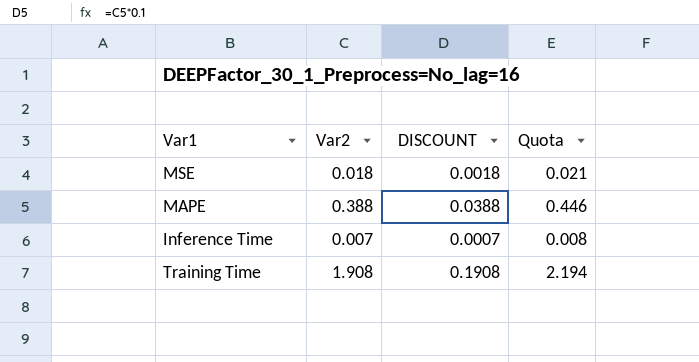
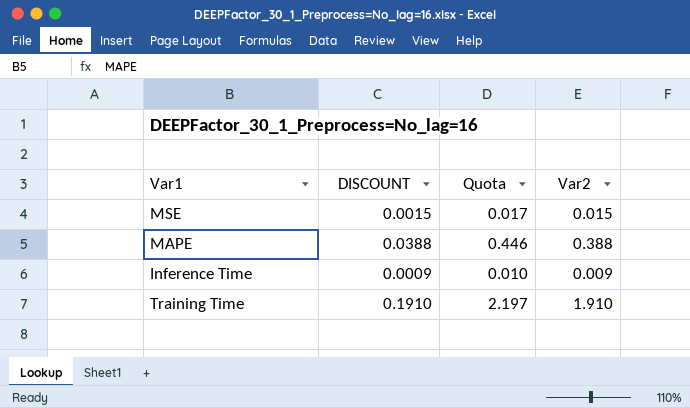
column Var2 | position: 2 -> 4
MSE | DISCOUNT: 0.0018 -> 0.0015
MSE | Quota: 0.021 -> 0.017
MSE | Var2: 0.018 -> 0.015
Inference Time | DISCOUNT: 0.0007 -> 0.0009
Inference Time | Quota: 0.008 -> 0.010
Inference Time | Var2: 0.007 -> 0.009
Training Time | DISCOUNT: 0.1908 -> 0.1910
Training Time | Quota: 2.194 -> 2.197
Training Time | Var2: 1.908 -> 1.910

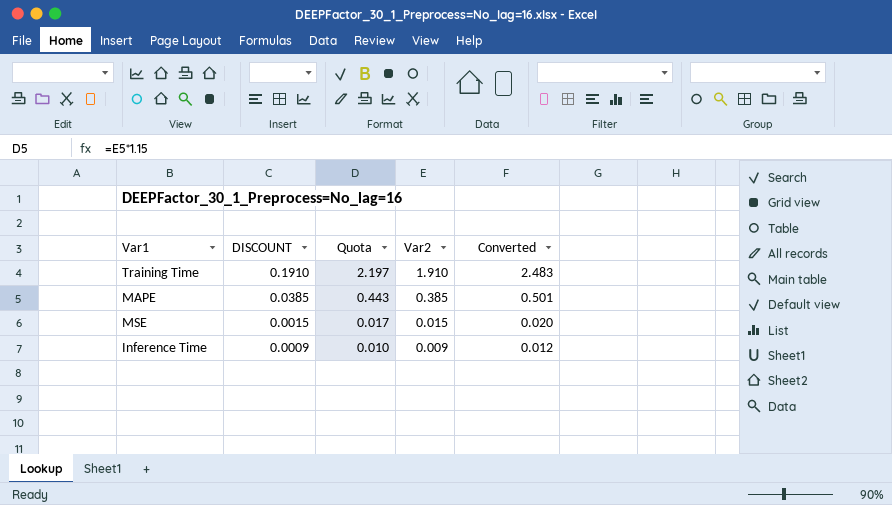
row order: none -> DISCOUNT descending
column Converted | formula: none -> [Var2] * 1.3
MAPE | DISCOUNT: 0.0388 -> 0.0385
MAPE | Quota: 0.446 -> 0.443
MAPE | Var2: 0.388 -> 0.385

